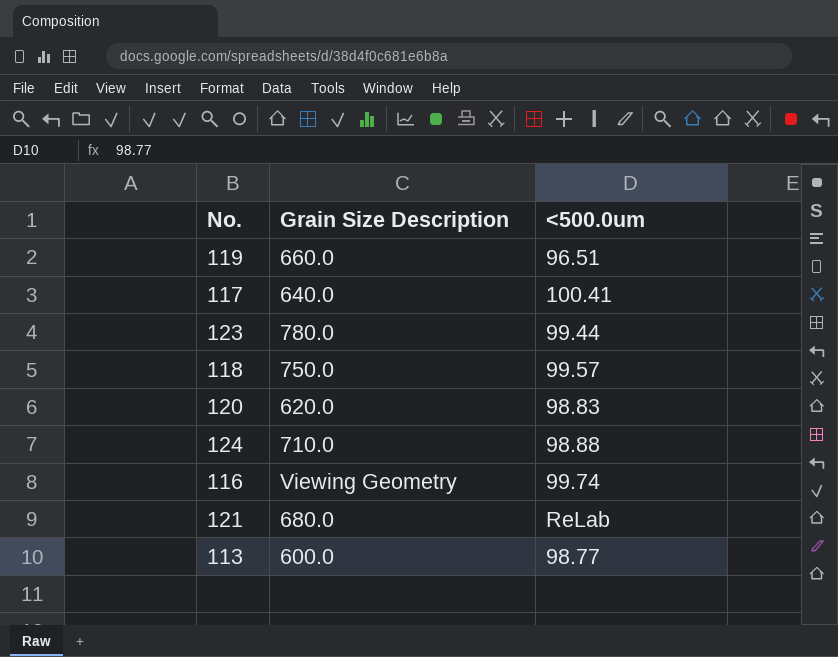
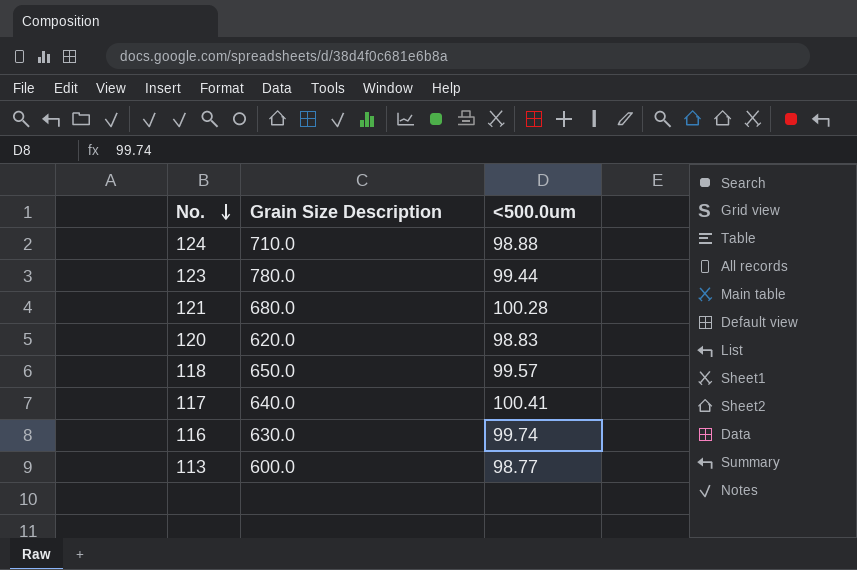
row order: none -> No. descending
row 119: 660.0 | 96.51 -> none
121 | <500.0um: ReLab -> 100.28
118 | Grain Size Description: 750.0 -> 650.0
116 | Grain Size Description: Viewing Geometry -> 630.0

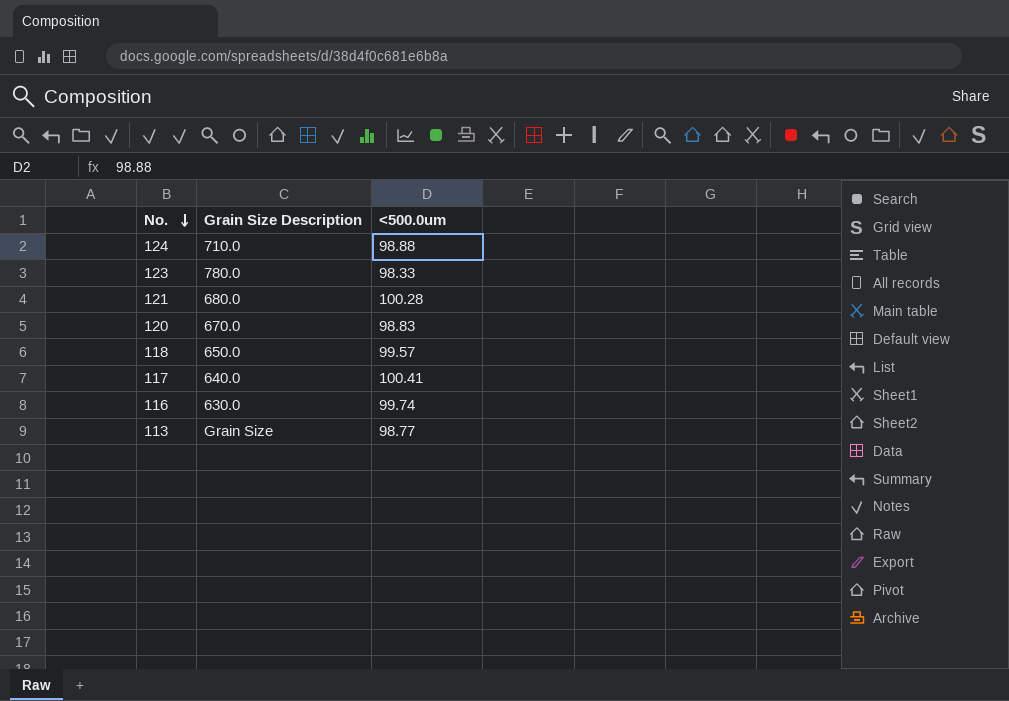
123 | <500.0um: 99.44 -> 98.33
120 | Grain Size Description: 620.0 -> 670.0
113 | Grain Size Description: 600.0 -> Grain Size

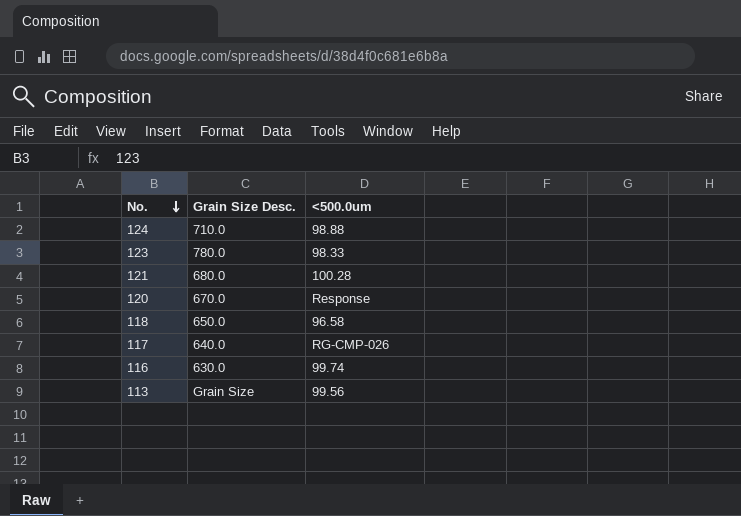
column name: Grain Size Description -> Grain Size Desc.
120 | <500.0um: 98.83 -> Response
118 | <500.0um: 99.57 -> 96.58
117 | <500.0um: 100.41 -> RG-CMP-026
113 | <500.0um: 98.77 -> 99.56

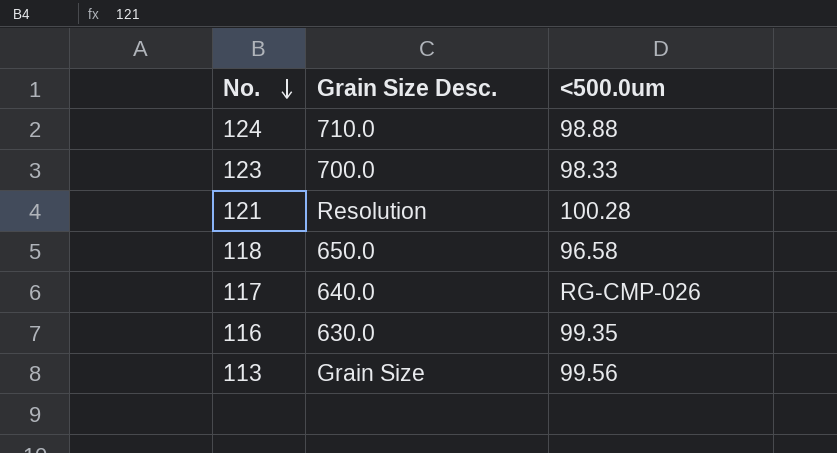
row 120: 670.0 | Response -> none
123 | Grain Size Desc.: 780.0 -> 700.0
121 | Grain Size Desc.: 680.0 -> Resolution
116 | <500.0um: 99.74 -> 99.35

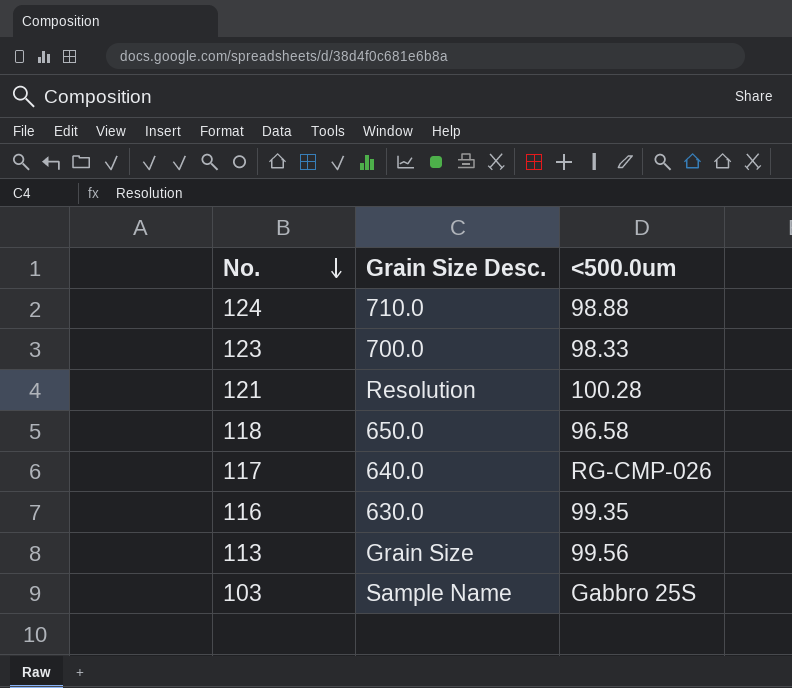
row 103: none -> Sample Name | Gabbro 25S

